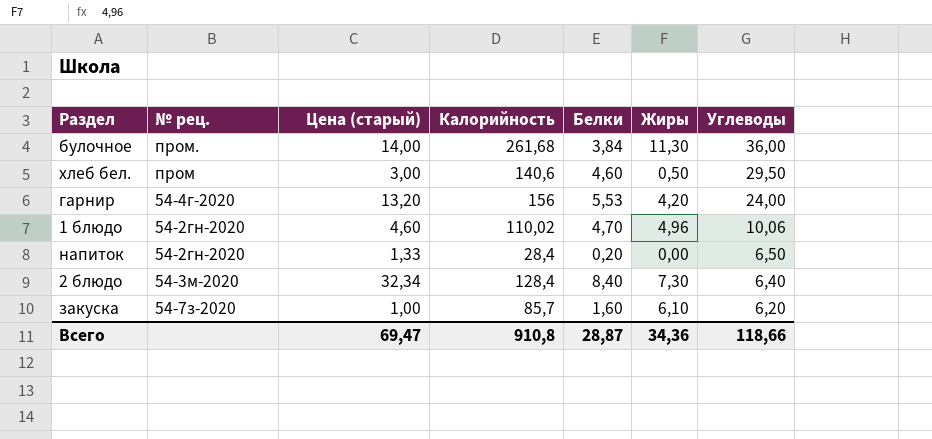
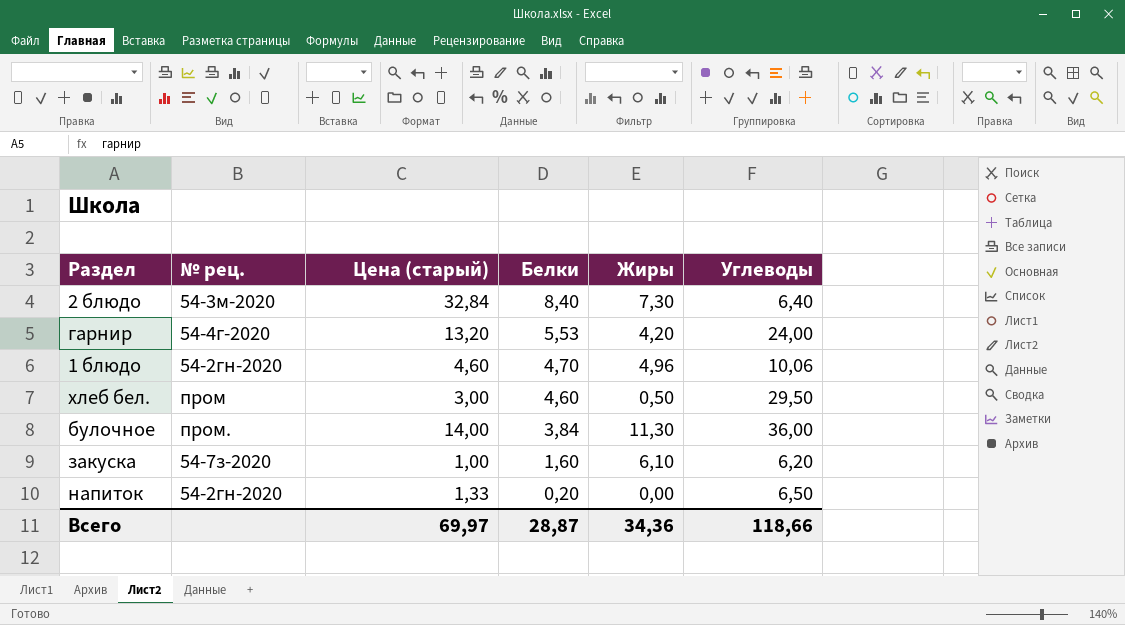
row order: Углеводы descending -> Белки descending
column Калорийность | position: 4 -> none
2 блюдо | Цена (старый): 32,34 -> 32,84
Всего | Цена (старый): 69,47 -> 69,97

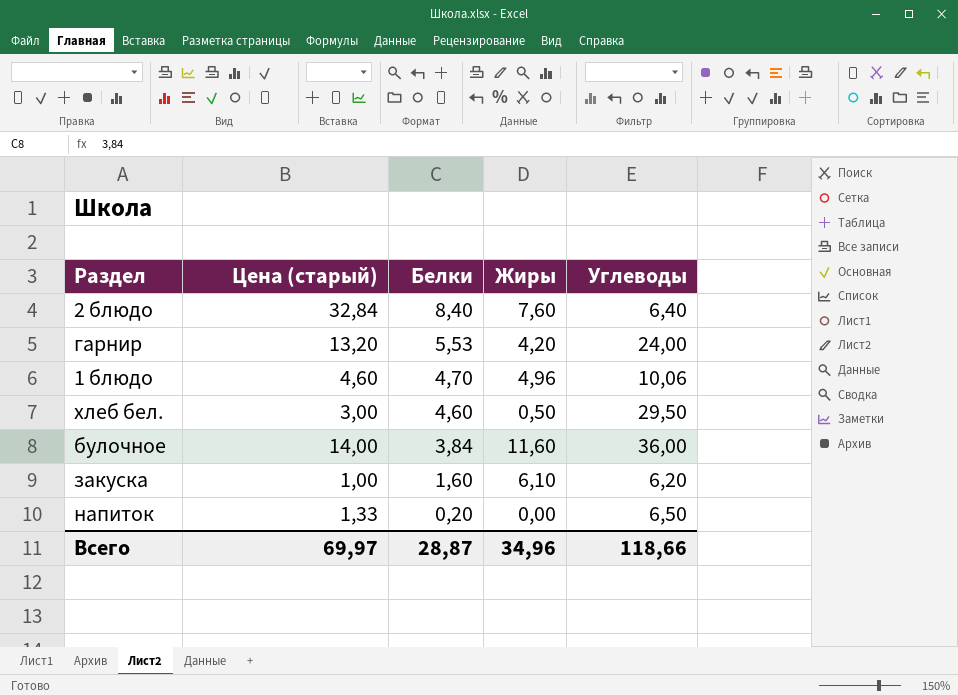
column № рец. | position: 2 -> none
2 блюдо | Жиры: 7,30 -> 7,60
булочное | Жиры: 11,30 -> 11,60
Всего | Жиры: 34,36 -> 34,96

